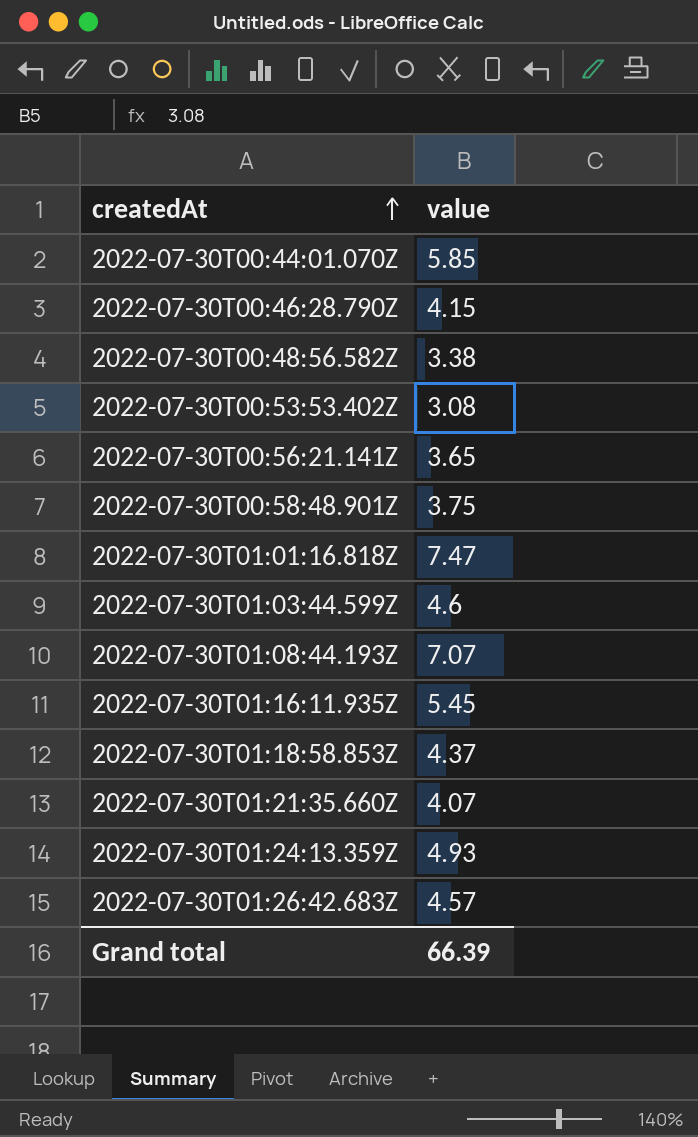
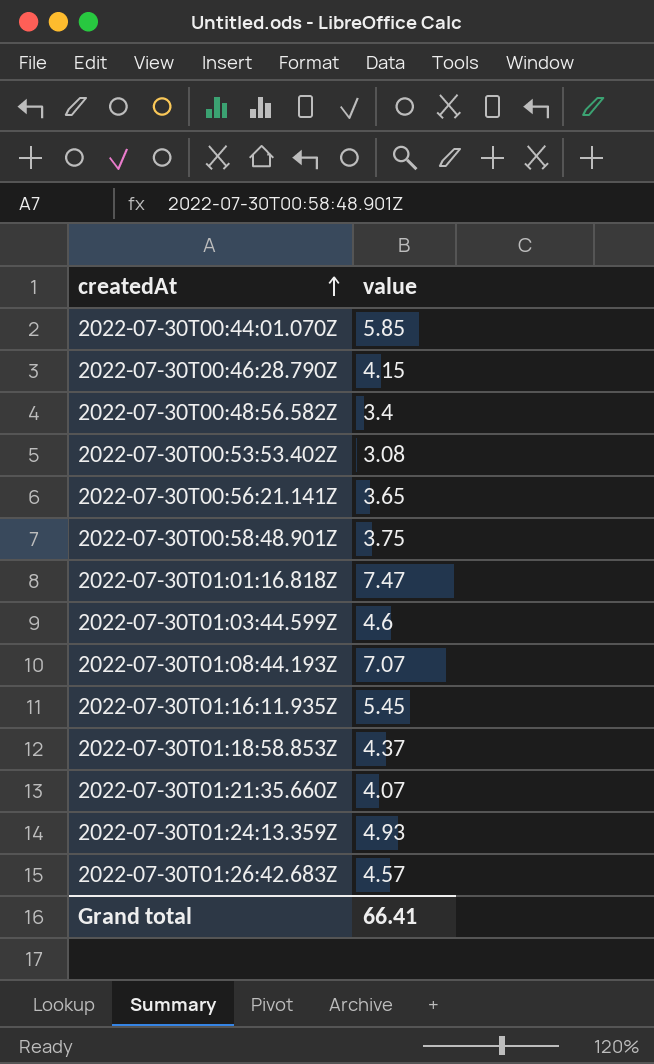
2022-07-30T00:48:56.582Z | value: 3.38 -> 3.4
Grand total | value: 66.39 -> 66.41

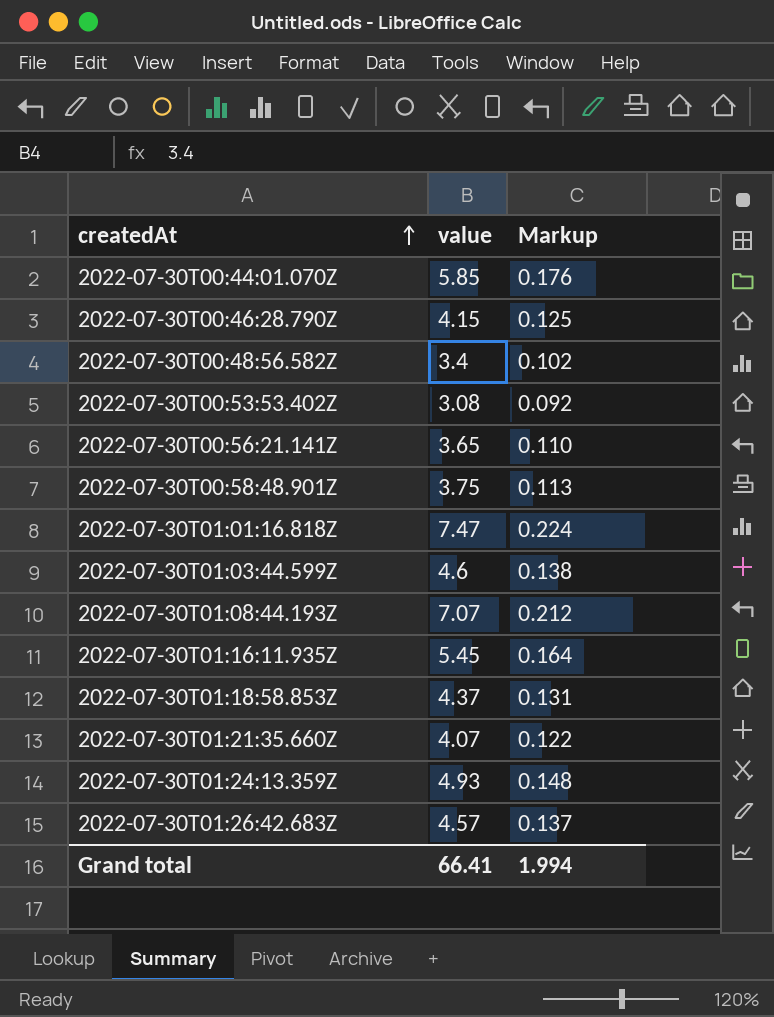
column Markup | formula: none -> [value] * 0.03

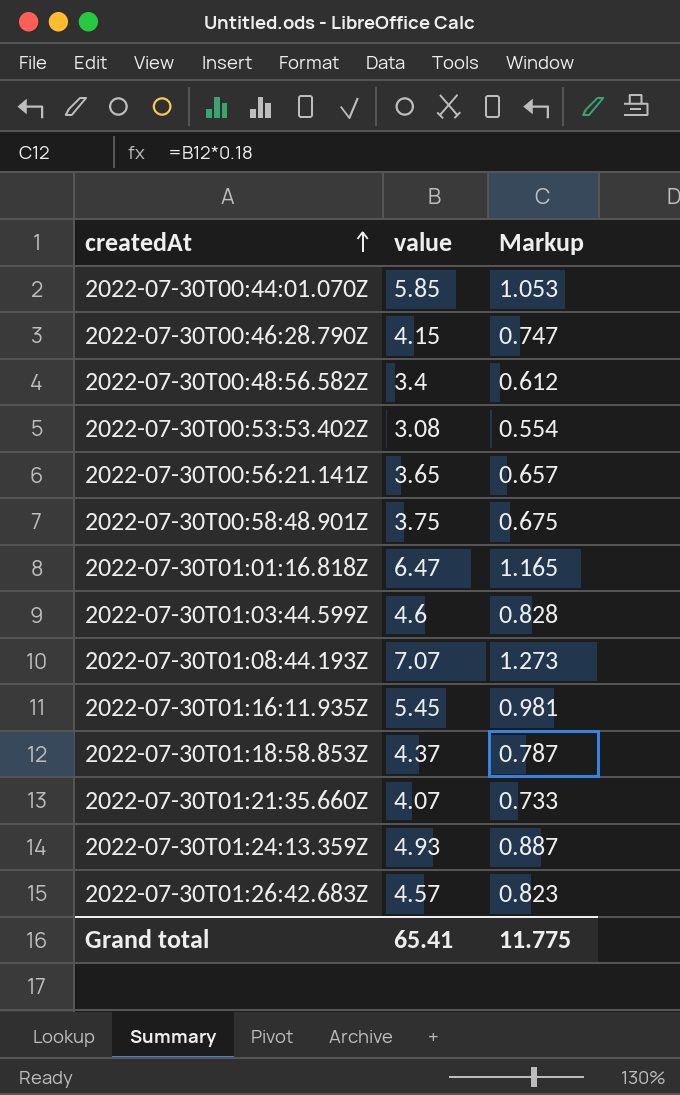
column Markup | formula: [value] * 0.03 -> [value] * 0.18
2022-07-30T01:01:16.818Z | value: 7.47 -> 6.47
Grand total | value: 66.41 -> 65.41
Grand total | Markup: 1.994 -> 11.775

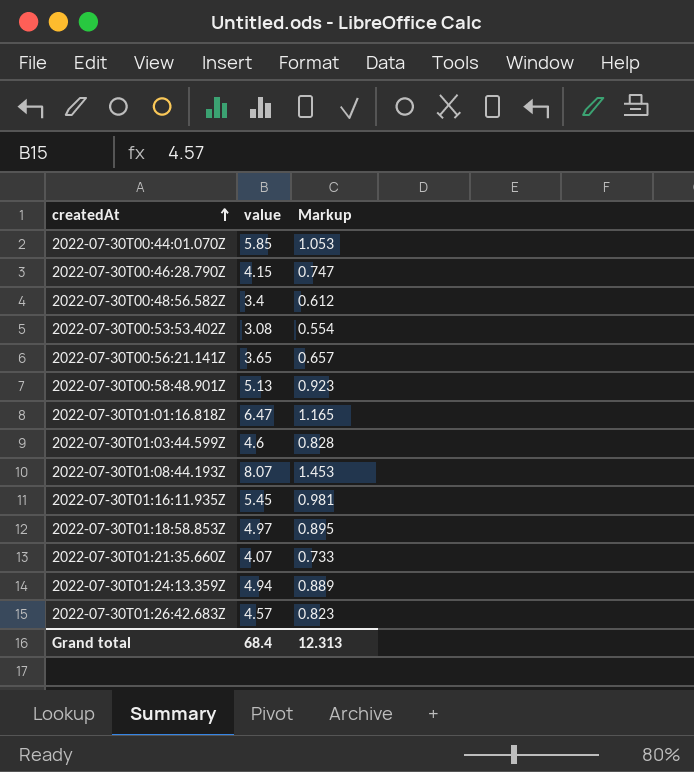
2022-07-30T00:58:48.901Z | value: 3.75 -> 5.13
2022-07-30T00:58:48.901Z | Markup: 0.675 -> 0.923
2022-07-30T01:08:44.193Z | value: 7.07 -> 8.07
2022-07-30T01:08:44.193Z | Markup: 1.273 -> 1.453
2022-07-30T01:18:58.853Z | value: 4.37 -> 4.97
2022-07-30T01:18:58.853Z | Markup: 0.787 -> 0.895
2022-07-30T01:24:13.359Z | value: 4.93 -> 4.94
2022-07-30T01:24:13.359Z | Markup: 0.887 -> 0.889
Grand total | value: 65.41 -> 68.4
Grand total | Markup: 11.775 -> 12.313

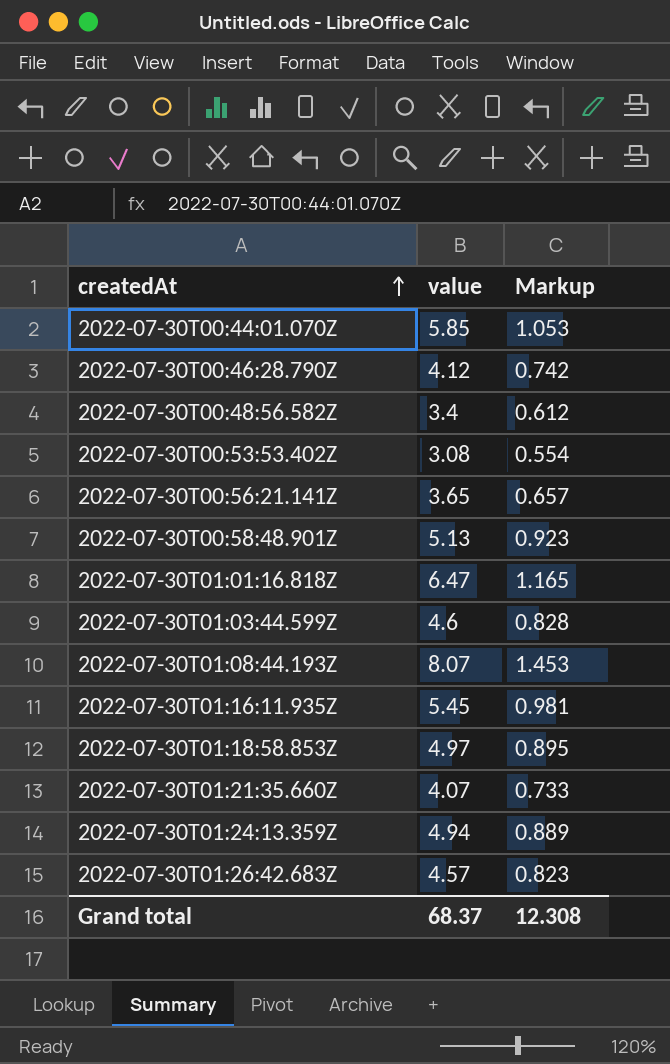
2022-07-30T00:46:28.790Z | value: 4.15 -> 4.12
2022-07-30T00:46:28.790Z | Markup: 0.747 -> 0.742
Grand total | value: 68.4 -> 68.37
Grand total | Markup: 12.313 -> 12.308

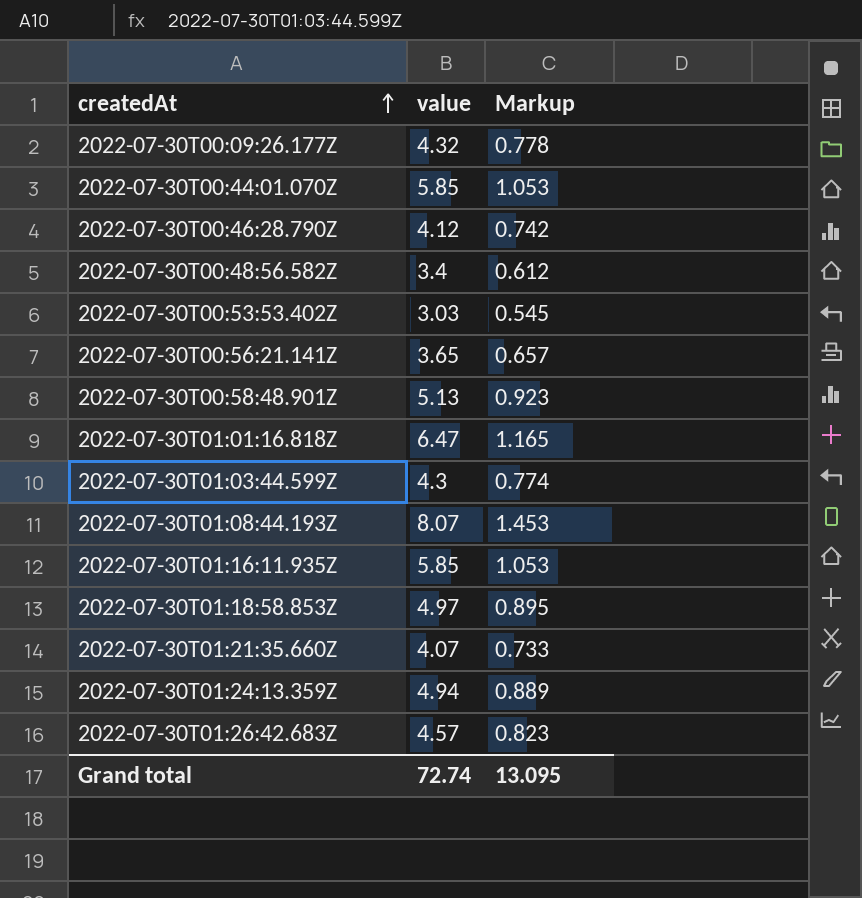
row 2022-07-30T00:09:26.177Z: none -> 4.32 | 0.778
2022-07-30T00:53:53.402Z | value: 3.08 -> 3.03
2022-07-30T00:53:53.402Z | Markup: 0.554 -> 0.545
2022-07-30T01:03:44.599Z | value: 4.6 -> 4.3
2022-07-30T01:03:44.599Z | Markup: 0.828 -> 0.774
2022-07-30T01:16:11.935Z | value: 5.45 -> 5.85
2022-07-30T01:16:11.935Z | Markup: 0.981 -> 1.053
Grand total | value: 68.37 -> 72.74
Grand total | Markup: 12.308 -> 13.095

